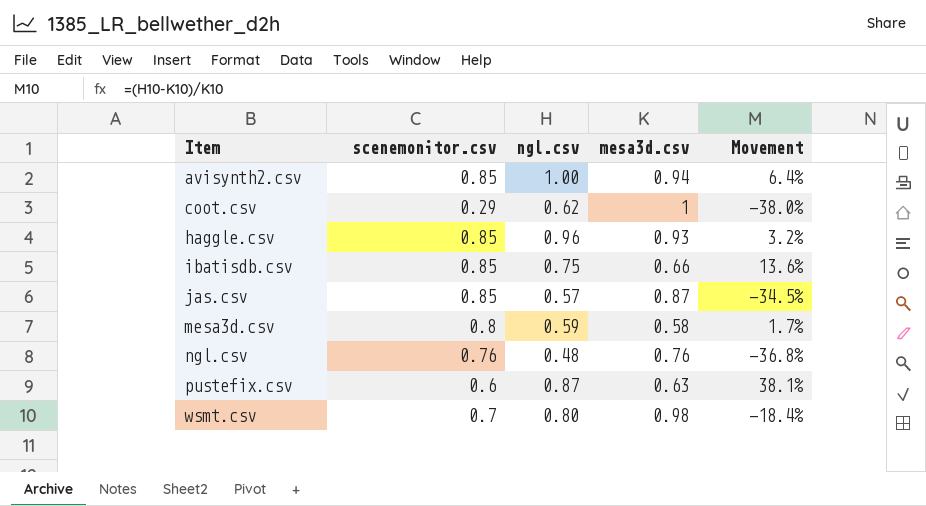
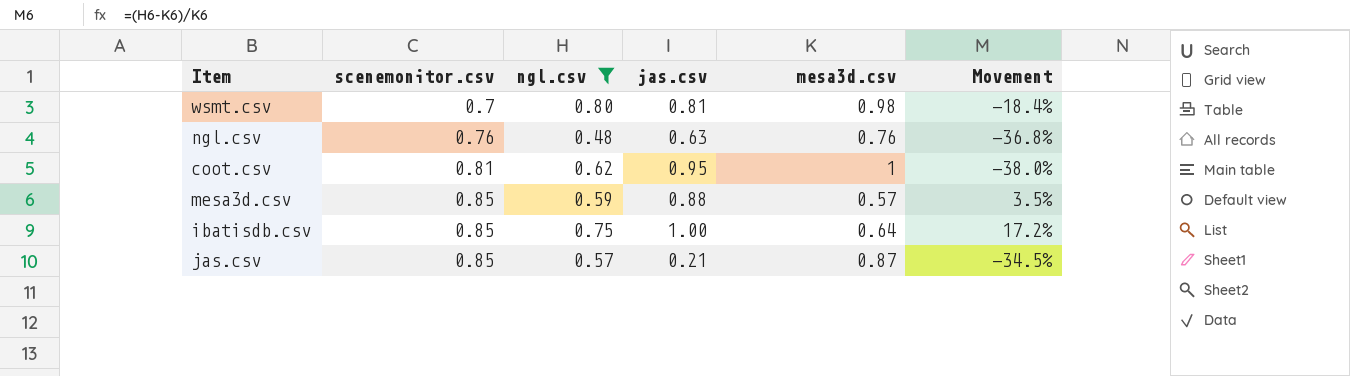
filter: none -> ngl.csv <= 0.80
row order: Item ascending -> scenemonitor.csv ascending
column jas.csv | position: none -> 4
coot.csv | scenemonitor.csv: 0.29 -> 0.81
mesa3d.csv | scenemonitor.csv: 0.8 -> 0.85
mesa3d.csv | mesa3d.csv: 0.58 -> 0.57
mesa3d.csv | Movement: 1.7% -> 3.5%
ibatisdb.csv | mesa3d.csv: 0.66 -> 0.64
ibatisdb.csv | Movement: 13.6% -> 17.2%

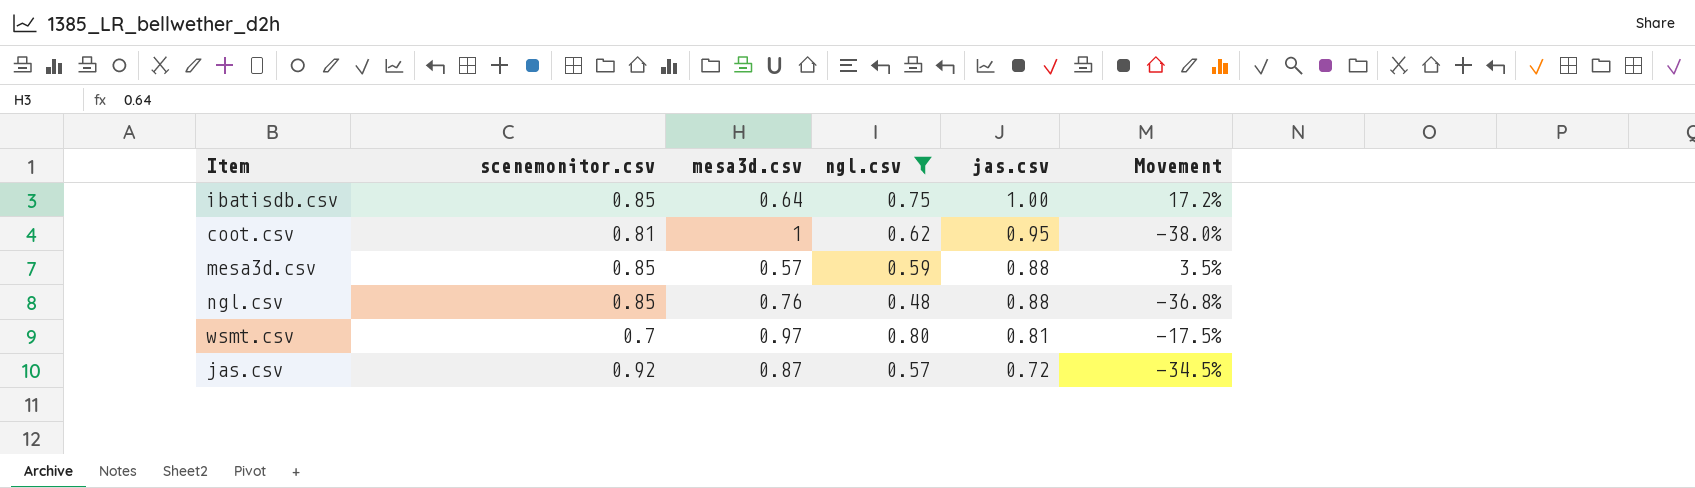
row order: scenemonitor.csv ascending -> jas.csv descending
column mesa3d.csv | position: 5 -> 3
ngl.csv | scenemonitor.csv: 0.76 -> 0.85
ngl.csv | jas.csv: 0.63 -> 0.88
wsmt.csv | mesa3d.csv: 0.98 -> 0.97
wsmt.csv | Movement: -18.4% -> -17.5%
jas.csv | scenemonitor.csv: 0.85 -> 0.92
jas.csv | jas.csv: 0.21 -> 0.72

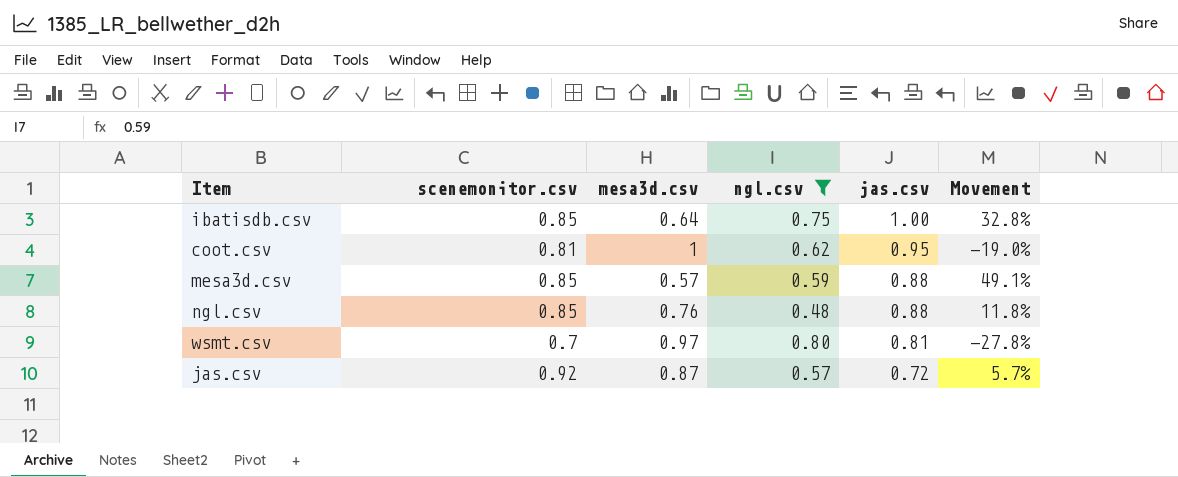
column Movement | formula: ([ngl.csv] - [mesa3d.csv]) / [mesa3d.csv] -> ([scenemonitor.csv] - [mesa3d.csv]) / [mesa3d.csv]

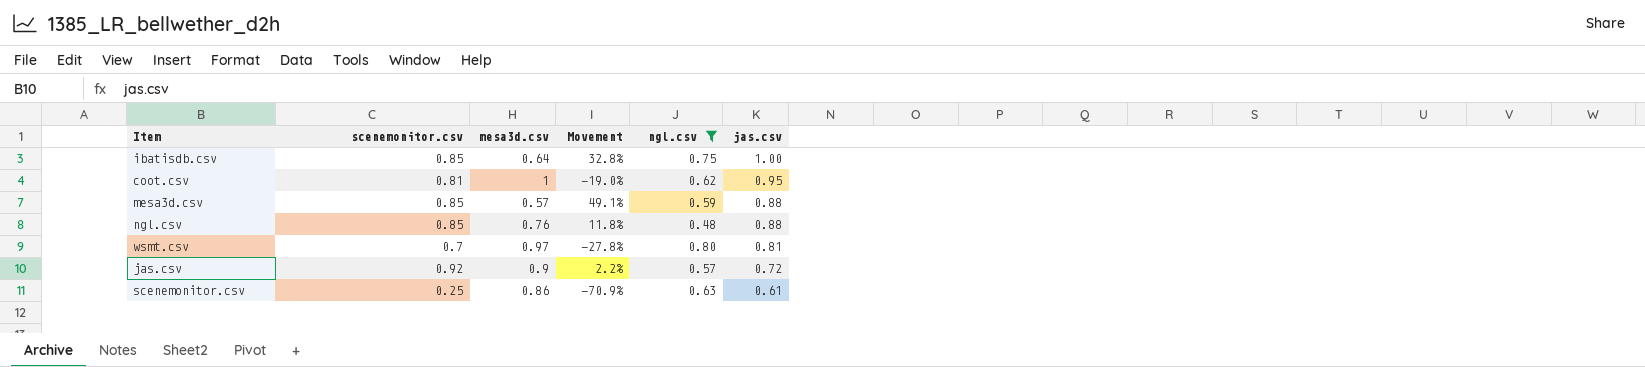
column Movement | position: 6 -> 4
jas.csv | mesa3d.csv: 0.87 -> 0.9
jas.csv | Movement: 5.7% -> 2.2%
row scenemonitor.csv: none -> 0.25 | 0.86 | -70.9% | 0.63 | 0.61

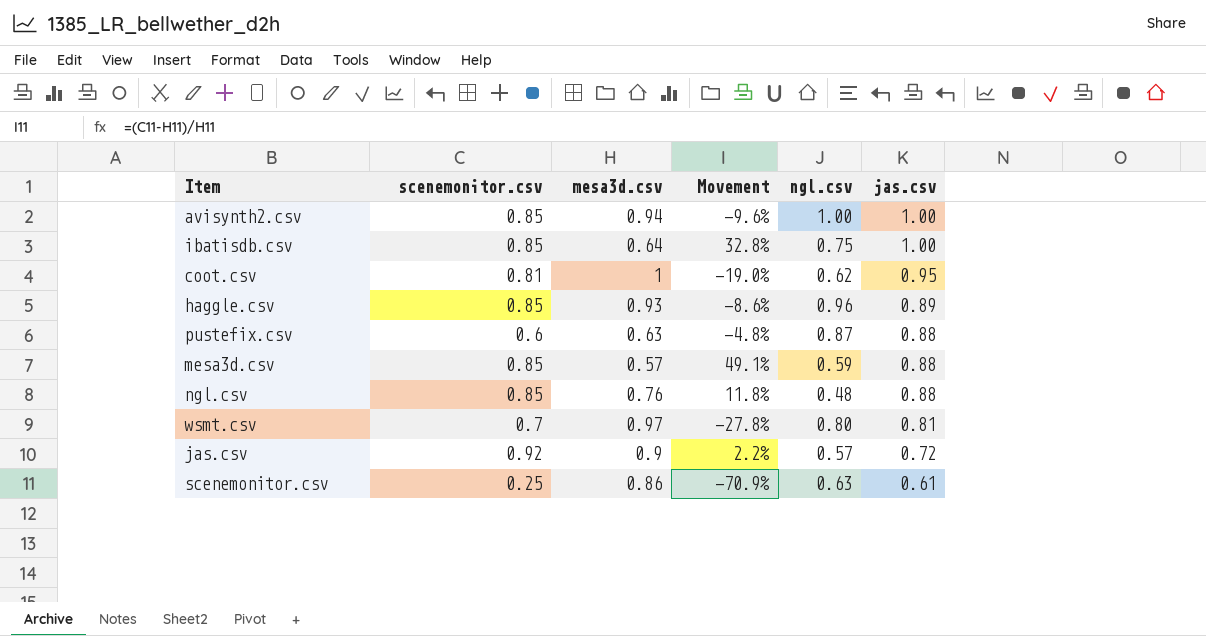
filter: ngl.csv <= 0.80 -> none

